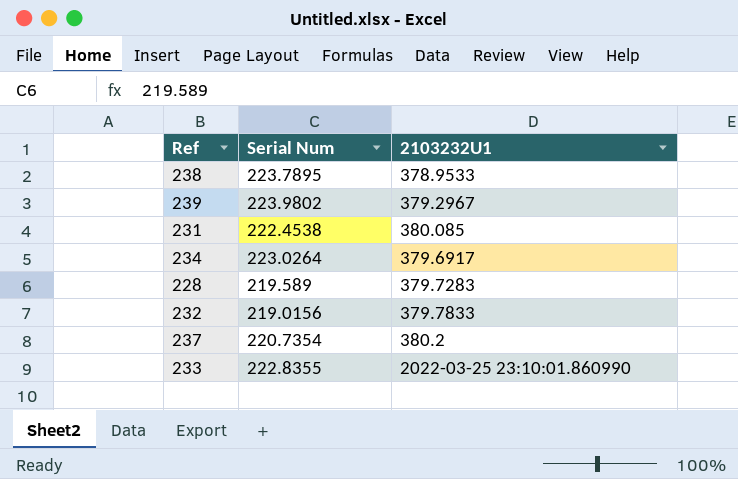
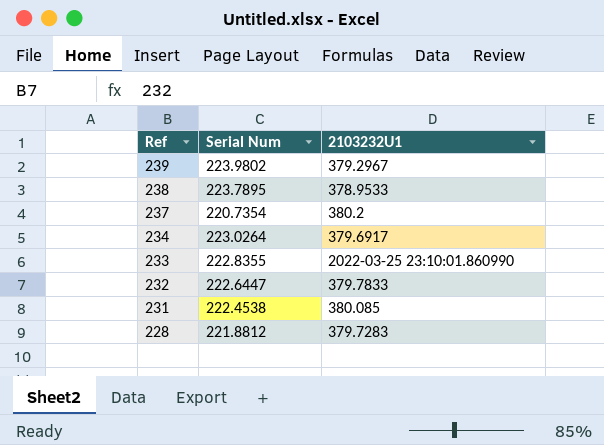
row order: none -> Ref descending
232 | Serial Num: 219.0156 -> 222.6447
228 | Serial Num: 219.589 -> 221.8812

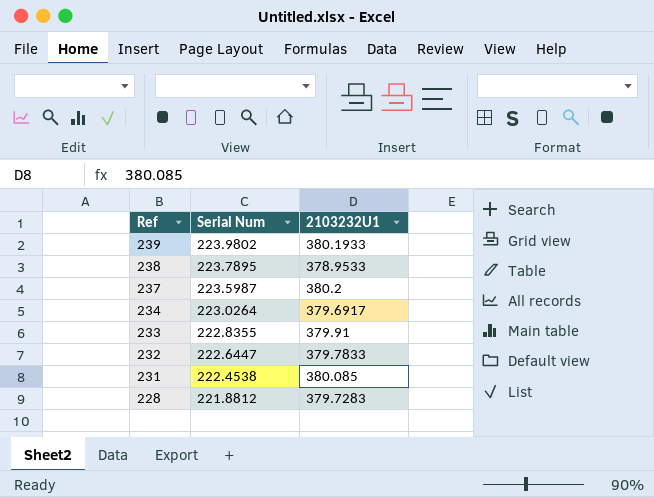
239 | 2103232U1: 379.2967 -> 380.1933
237 | Serial Num: 220.7354 -> 223.5987
233 | 2103232U1: 2022-03-25 23:10:01.860990 -> 379.91

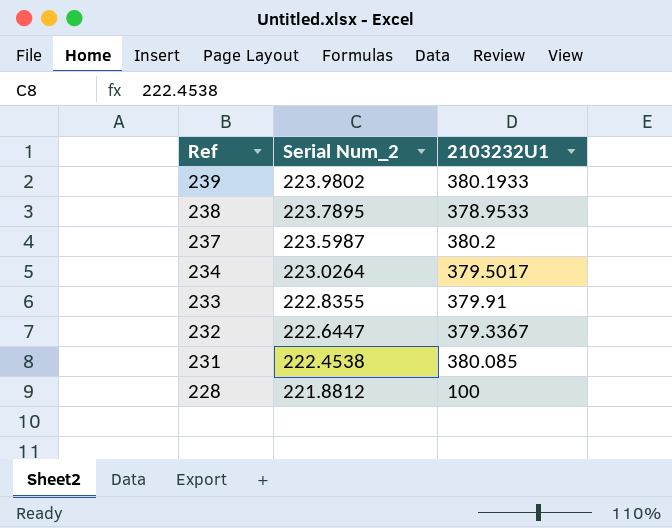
column name: Serial Num -> Serial Num_2
234 | 2103232U1: 379.6917 -> 379.5017
232 | 2103232U1: 379.7833 -> 379.3367
228 | 2103232U1: 379.7283 -> 100

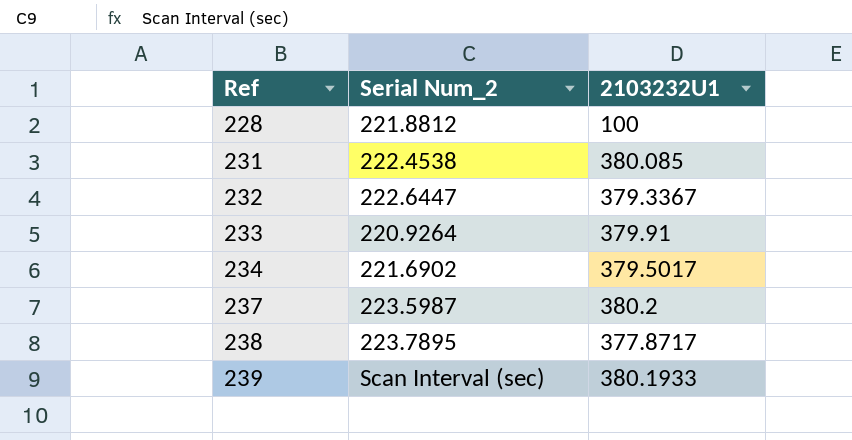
row order: Ref descending -> Ref ascending
233 | Serial Num_2: 222.8355 -> 220.9264
234 | Serial Num_2: 223.0264 -> 221.6902
238 | 2103232U1: 378.9533 -> 377.8717
239 | Serial Num_2: 223.9802 -> Scan Interval (sec)

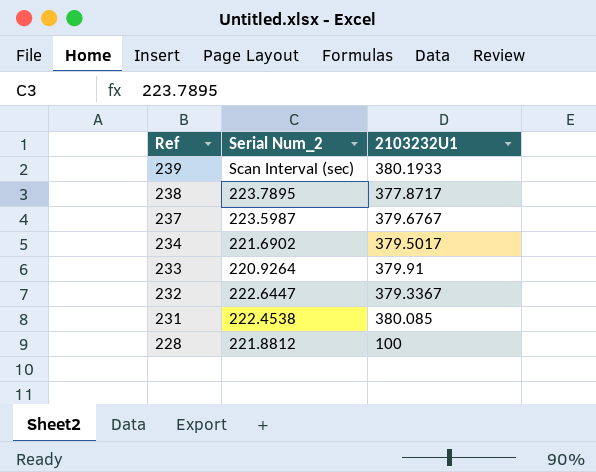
row order: Ref ascending -> Ref descending
237 | 2103232U1: 380.2 -> 379.6767

